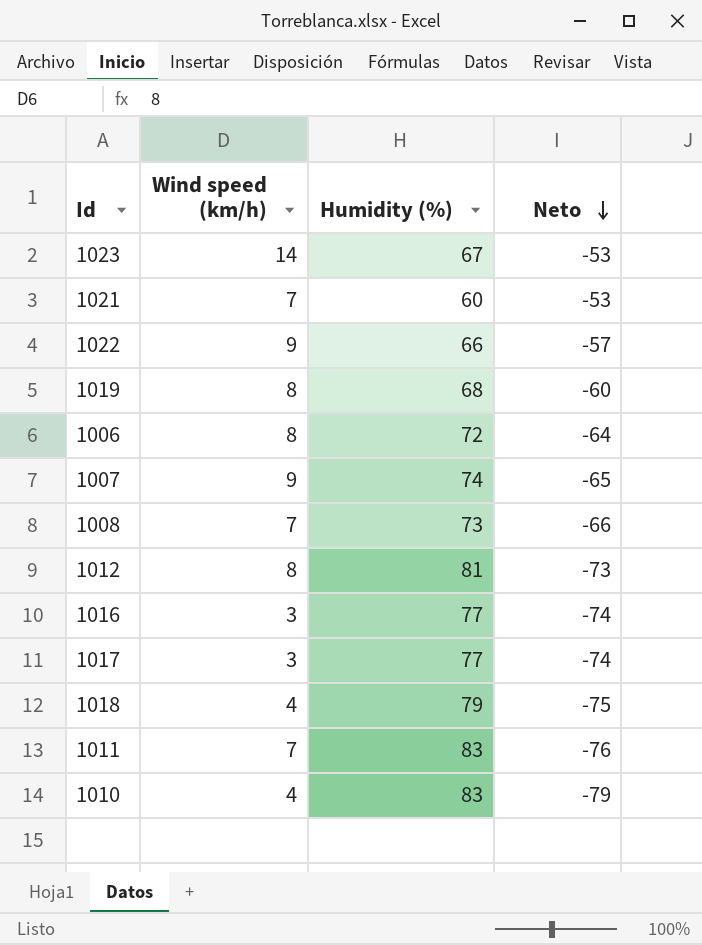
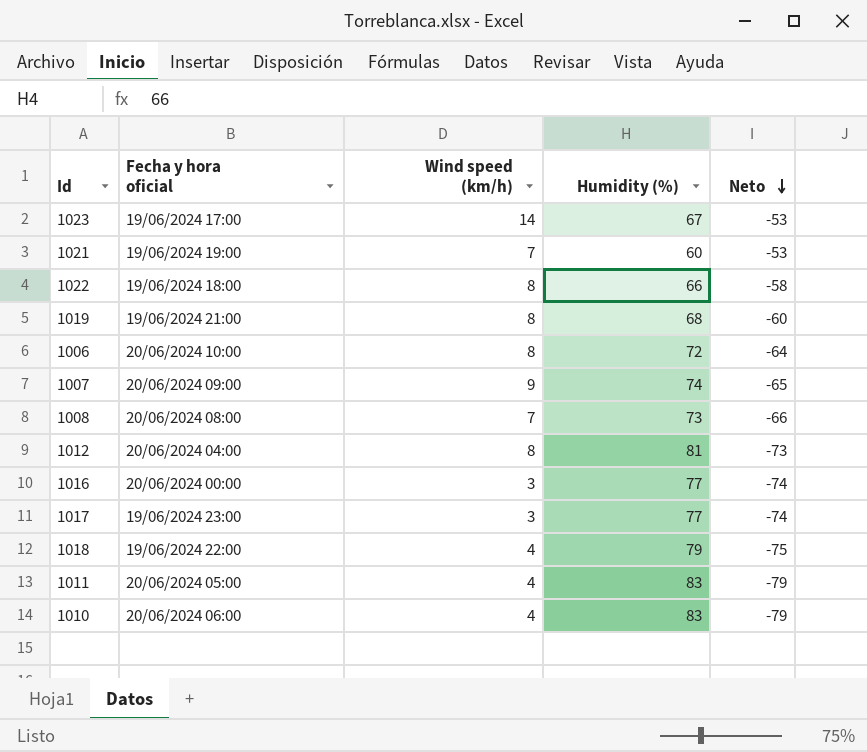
column Fecha y hora oficial | position: none -> 2
1022 | Wind speed (km/h): 9 -> 8
1022 | Neto: -57 -> -58
1011 | Wind speed (km/h): 7 -> 4
1011 | Neto: -76 -> -79

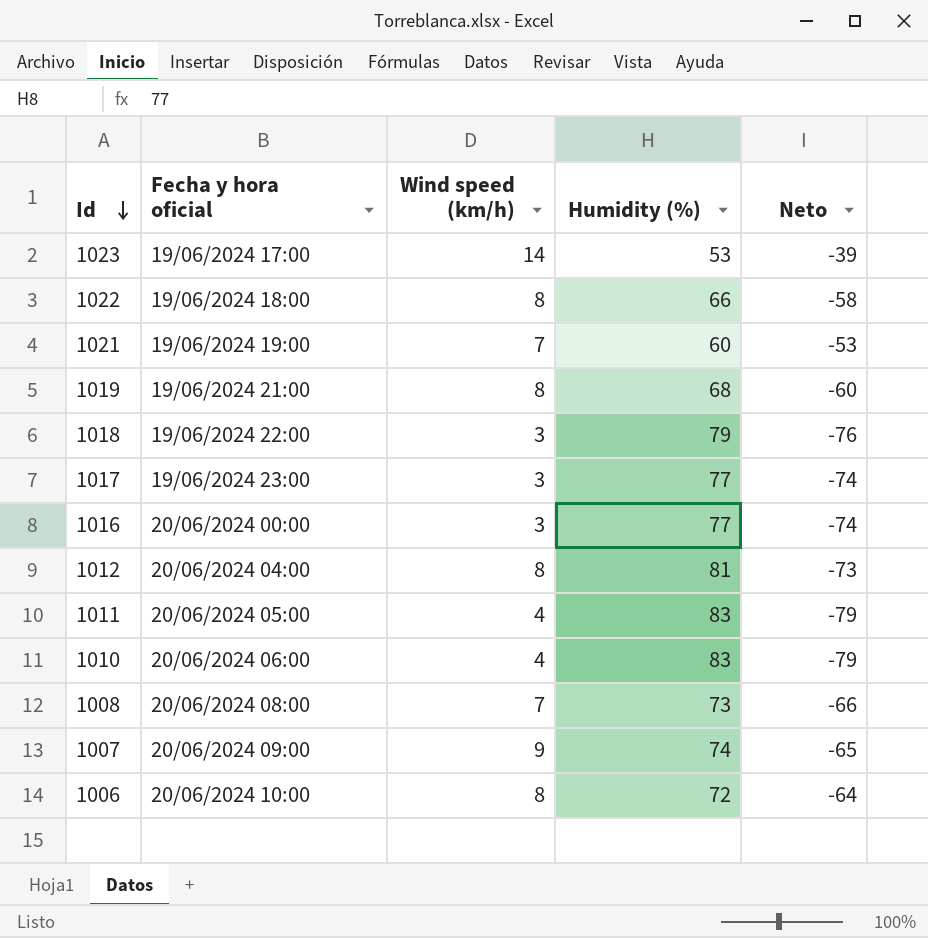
row order: Neto descending -> Id descending
1023 | Humidity (%): 67 -> 53
1023 | Neto: -53 -> -39
1018 | Wind speed (km/h): 4 -> 3
1018 | Neto: -75 -> -76

